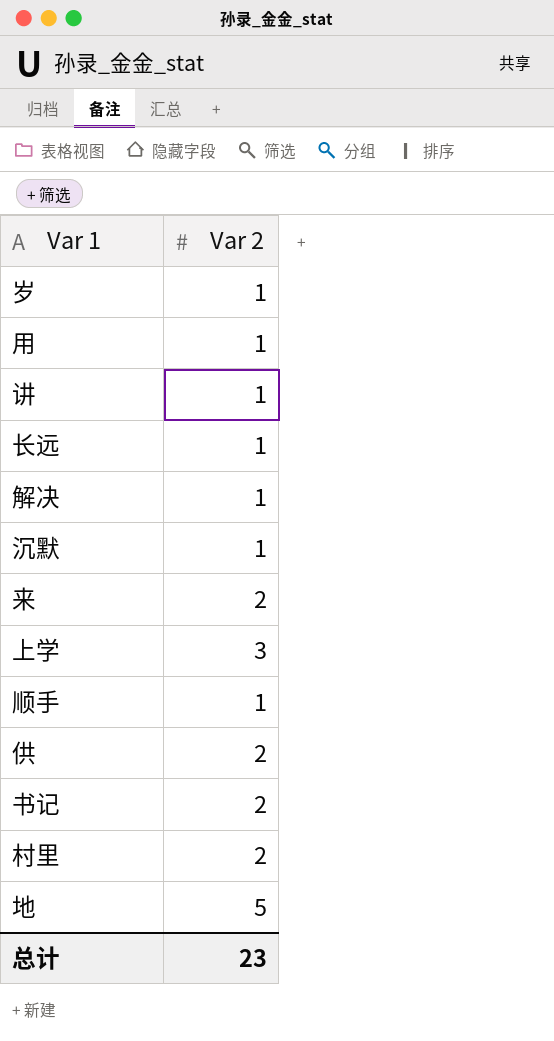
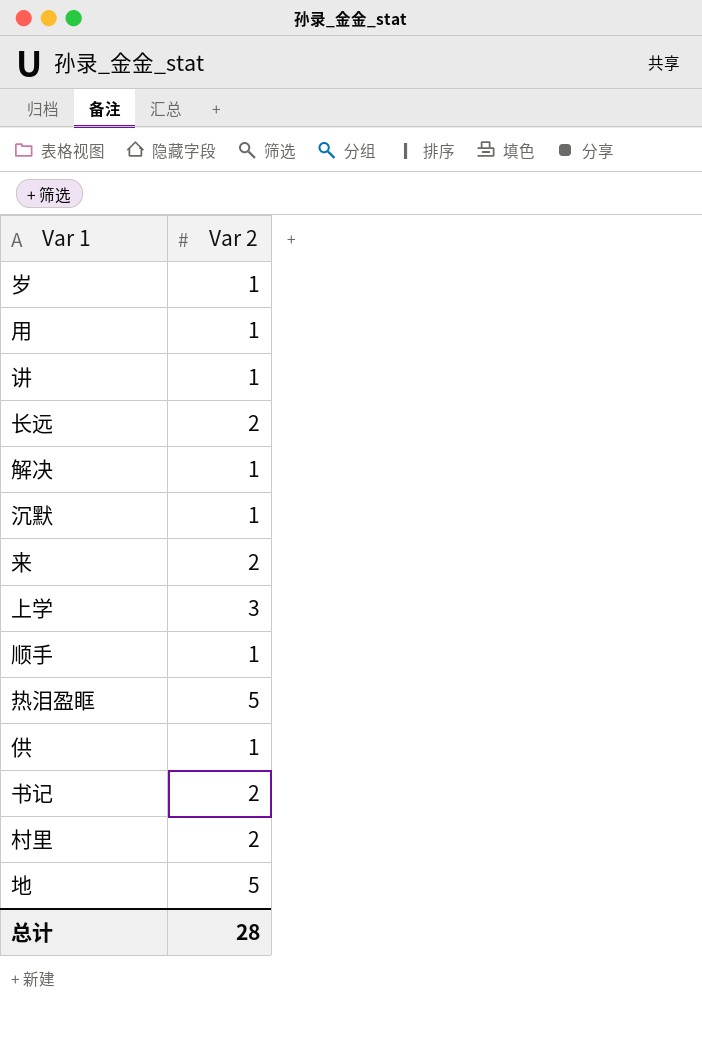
长远 | Var 2: 1 -> 2
row 热泪盈眶: none -> 5
供 | Var 2: 2 -> 1
总计 | Var 2: 23 -> 28

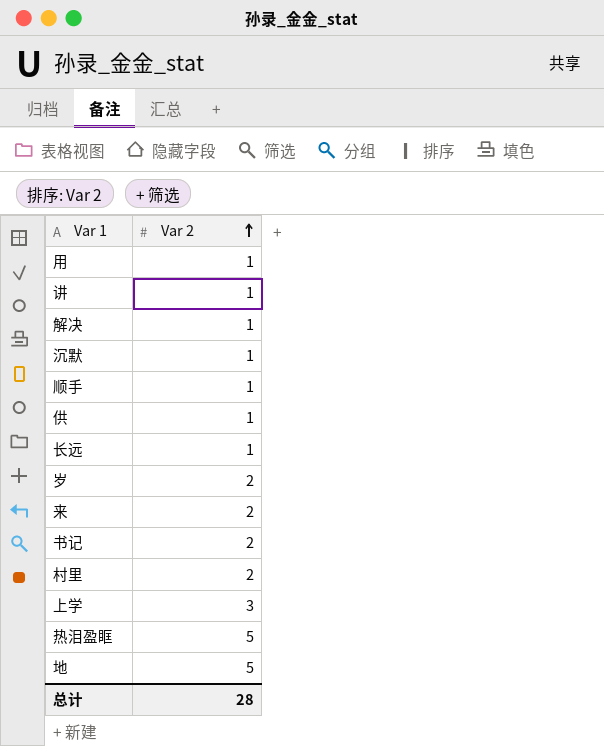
row order: none -> Var 2 ascending
长远 | Var 2: 2 -> 1
岁 | Var 2: 1 -> 2

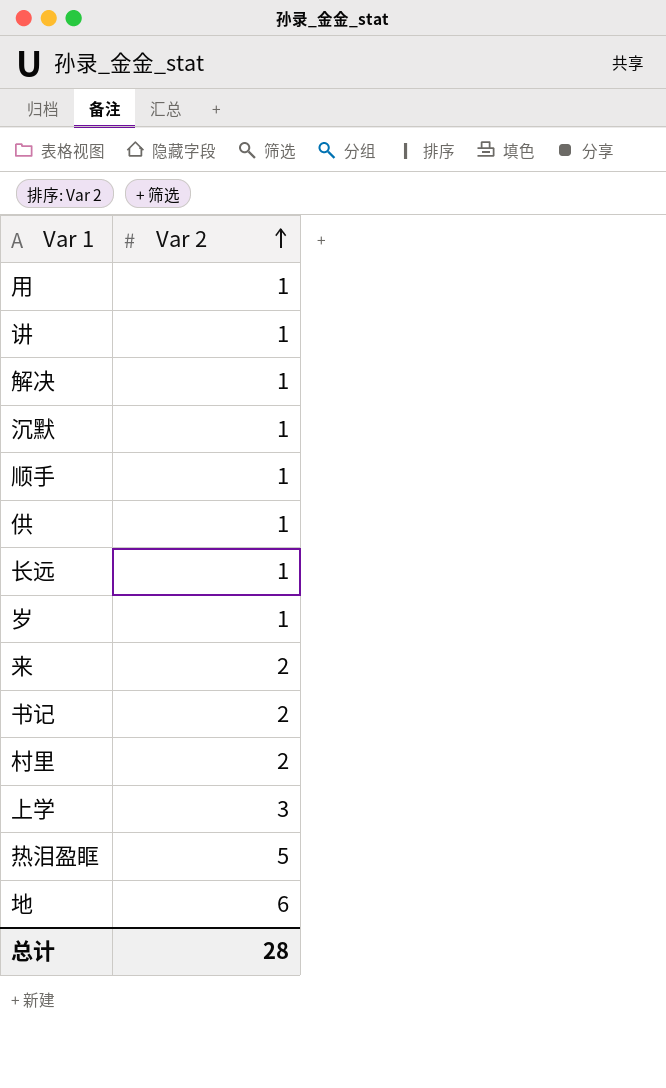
岁 | Var 2: 2 -> 1
地 | Var 2: 5 -> 6

